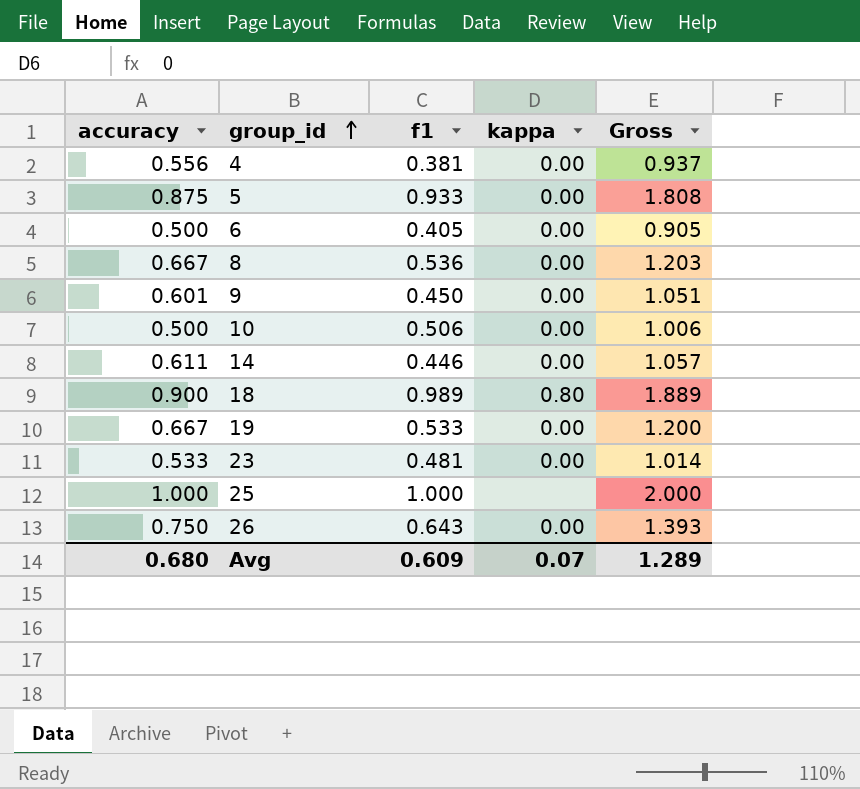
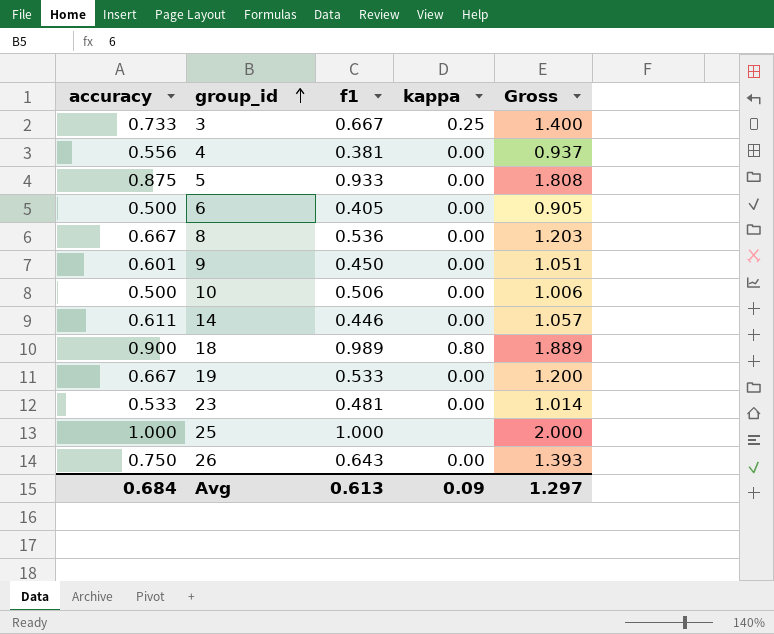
row 3: none -> 0.733 | 0.667 | 0.25 | 1.400
Avg | accuracy: 0.680 -> 0.684
Avg | f1: 0.609 -> 0.613
Avg | kappa: 0.07 -> 0.09
Avg | Gross: 1.289 -> 1.297

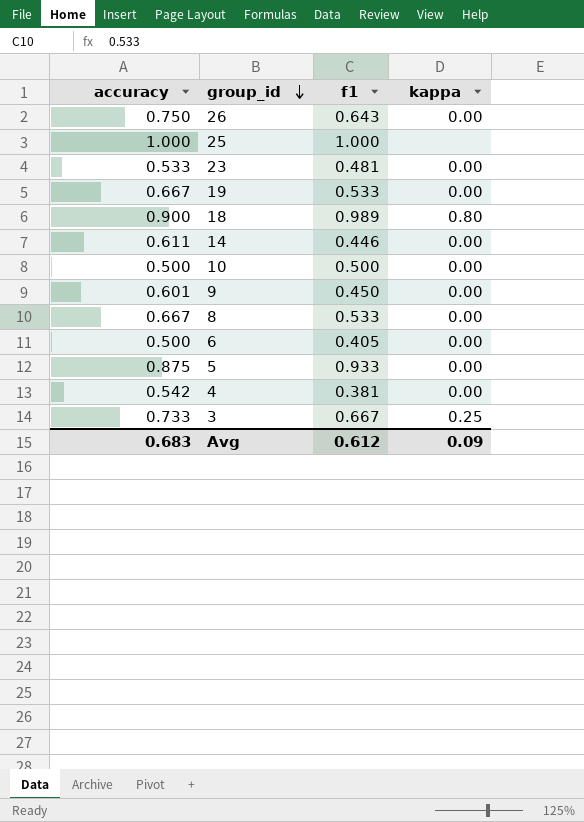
row order: group_id ascending -> group_id descending
column Gross | formula: [accuracy] + [f1] -> none
10 | f1: 0.506 -> 0.500
8 | f1: 0.536 -> 0.533
4 | accuracy: 0.556 -> 0.542
Avg | accuracy: 0.684 -> 0.683
Avg | f1: 0.613 -> 0.612

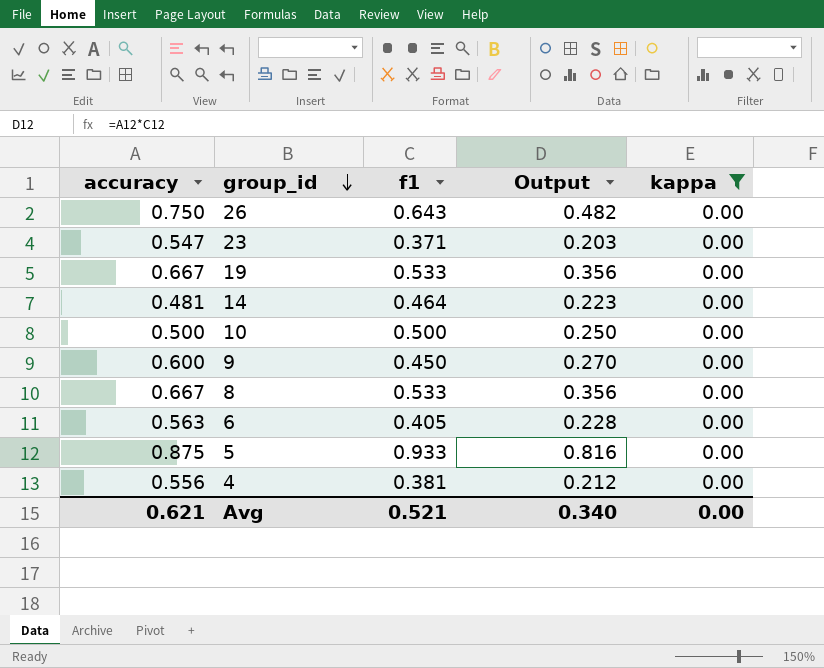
filter: none -> kappa = 0.00
column Output | formula: none -> [accuracy] * [f1]
23 | accuracy: 0.533 -> 0.547
23 | f1: 0.481 -> 0.371
14 | accuracy: 0.611 -> 0.481
14 | f1: 0.446 -> 0.464
9 | accuracy: 0.601 -> 0.600
6 | accuracy: 0.500 -> 0.563
4 | accuracy: 0.542 -> 0.556
Avg | accuracy: 0.683 -> 0.621
Avg | f1: 0.612 -> 0.521
Avg | kappa: 0.09 -> 0.00

